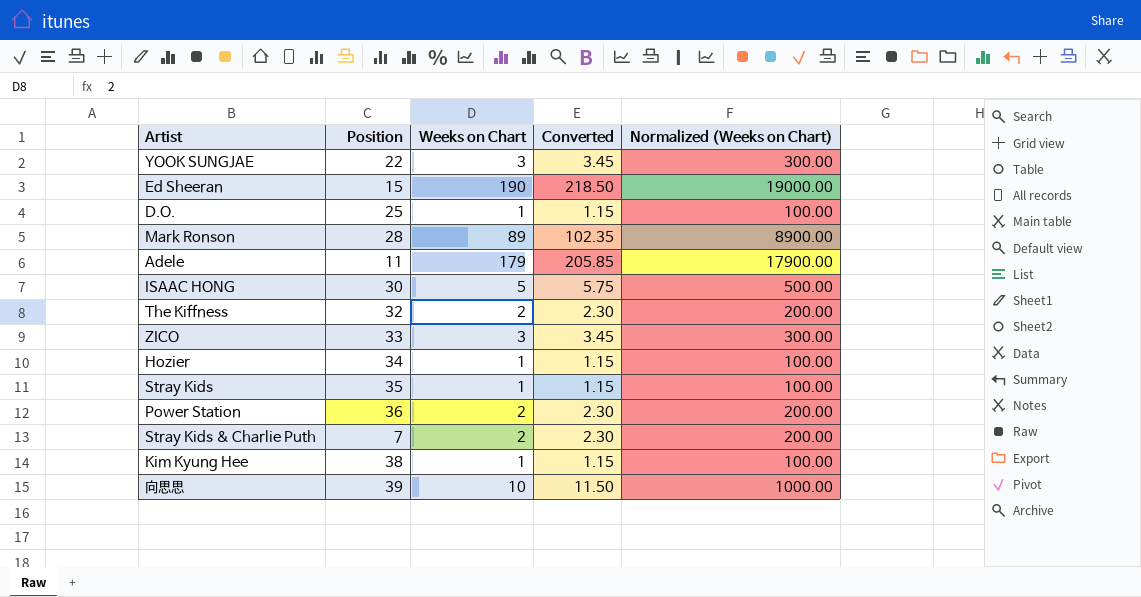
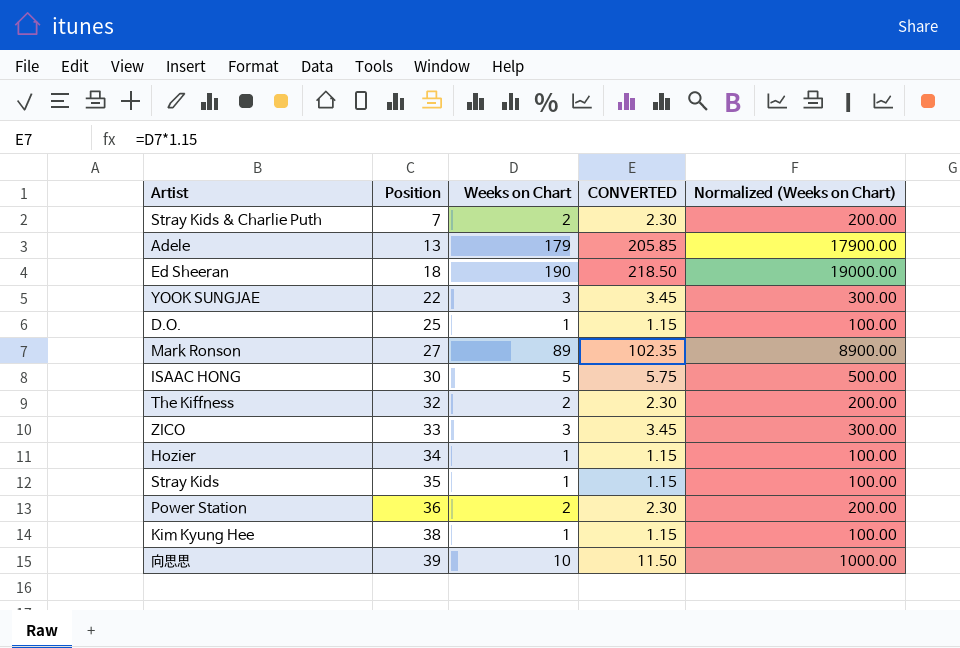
row order: none -> Position ascending
column name: Converted -> CONVERTED
Adele | Position: 11 -> 13
Ed Sheeran | Position: 15 -> 18
Mark Ronson | Position: 28 -> 27

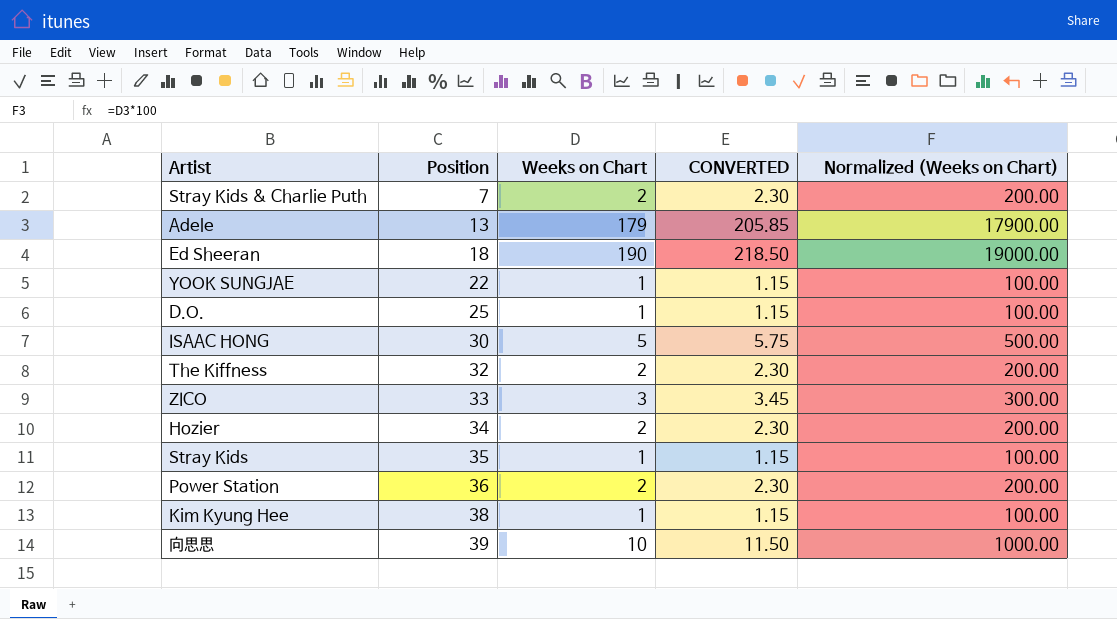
row Mark Ronson: 27 | 89 | 102.35 | 8900.00 -> none
YOOK SUNGJAE | Weeks on Chart: 3 -> 1
YOOK SUNGJAE | CONVERTED: 3.45 -> 1.15
YOOK SUNGJAE | Normalized (Weeks on Chart): 300.00 -> 100.00
Hozier | Weeks on Chart: 1 -> 2
Hozier | CONVERTED: 1.15 -> 2.30
Hozier | Normalized (Weeks on Chart): 100.00 -> 200.00

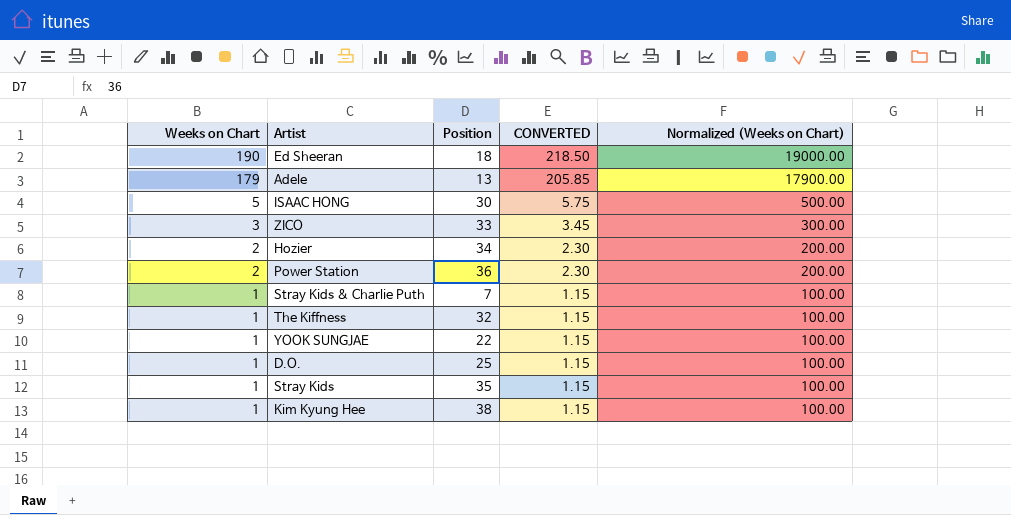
row order: Position ascending -> Weeks on Chart descending
column Weeks on Chart | position: 3 -> 1
row 向思思: 39 | 10 | 11.50 | 1000.00 -> none
Stray Kids & Charlie Puth | Weeks on Chart: 2 -> 1
Stray Kids & Charlie Puth | CONVERTED: 2.30 -> 1.15
Stray Kids & Charlie Puth | Normalized (Weeks on Chart): 200.00 -> 100.00
The Kiffness | Weeks on Chart: 2 -> 1
The Kiffness | CONVERTED: 2.30 -> 1.15
The Kiffness | Normalized (Weeks on Chart): 200.00 -> 100.00

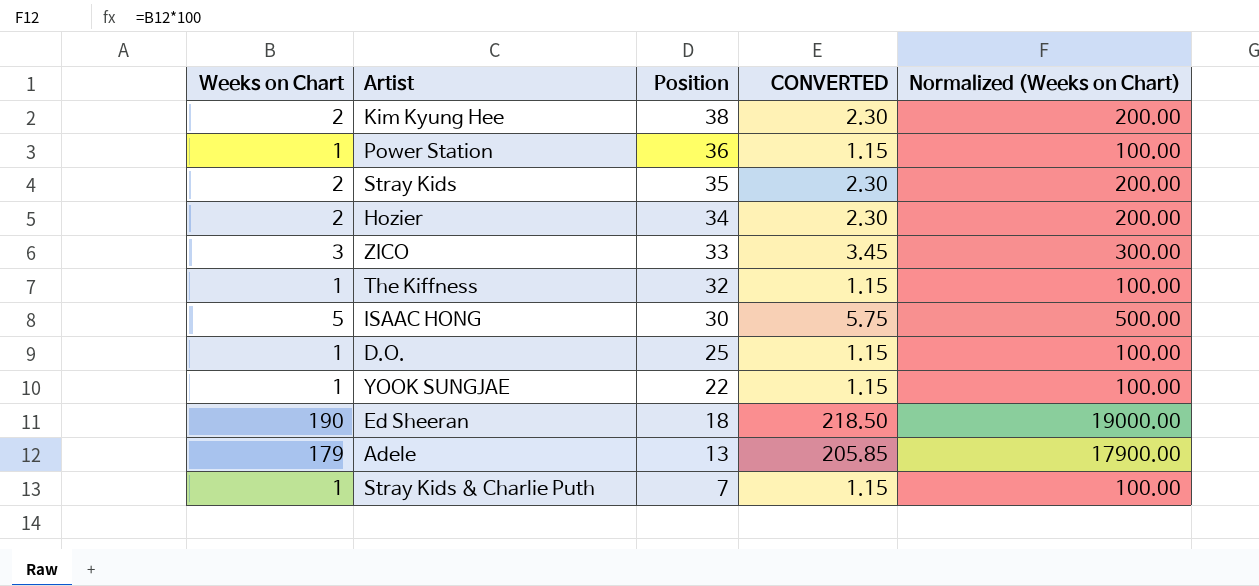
row order: Weeks on Chart descending -> Position descending
Kim Kyung Hee | Weeks on Chart: 1 -> 2
Kim Kyung Hee | CONVERTED: 1.15 -> 2.30
Kim Kyung Hee | Normalized (Weeks on Chart): 100.00 -> 200.00
Power Station | Weeks on Chart: 2 -> 1
Power Station | CONVERTED: 2.30 -> 1.15
Power Station | Normalized (Weeks on Chart): 200.00 -> 100.00
Stray Kids | Weeks on Chart: 1 -> 2
Stray Kids | CONVERTED: 1.15 -> 2.30
Stray Kids | Normalized (Weeks on Chart): 100.00 -> 200.00

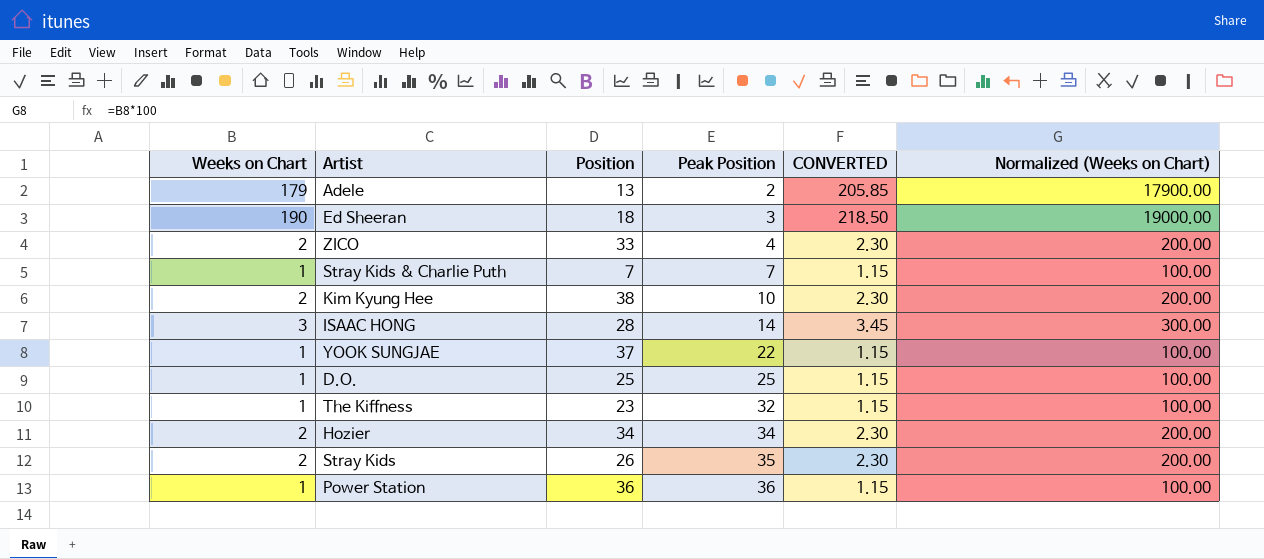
row order: Position descending -> Peak Position ascending
column Peak Position | position: none -> 4
ZICO | Weeks on Chart: 3 -> 2
ZICO | CONVERTED: 3.45 -> 2.30
ZICO | Normalized (Weeks on Chart): 300.00 -> 200.00
ISAAC HONG | Weeks on Chart: 5 -> 3
ISAAC HONG | Position: 30 -> 28
ISAAC HONG | CONVERTED: 5.75 -> 3.45
ISAAC HONG | Normalized (Weeks on Chart): 500.00 -> 300.00
YOOK SUNGJAE | Position: 22 -> 37
The Kiffness | Position: 32 -> 23
Stray Kids | Position: 35 -> 26

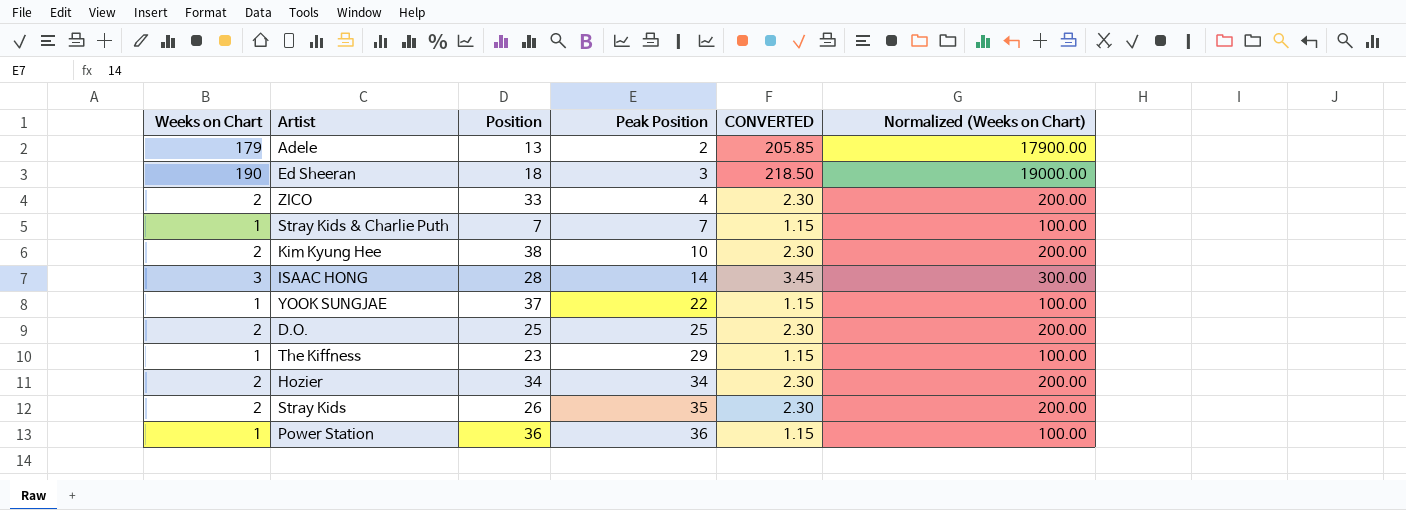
D.O. | Weeks on Chart: 1 -> 2
D.O. | CONVERTED: 1.15 -> 2.30
D.O. | Normalized (Weeks on Chart): 100.00 -> 200.00
The Kiffness | Peak Position: 32 -> 29

